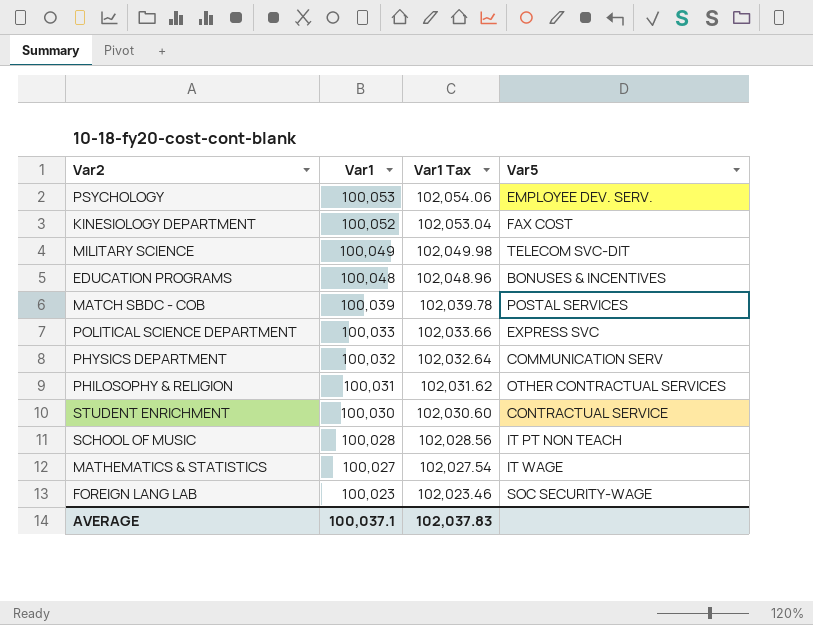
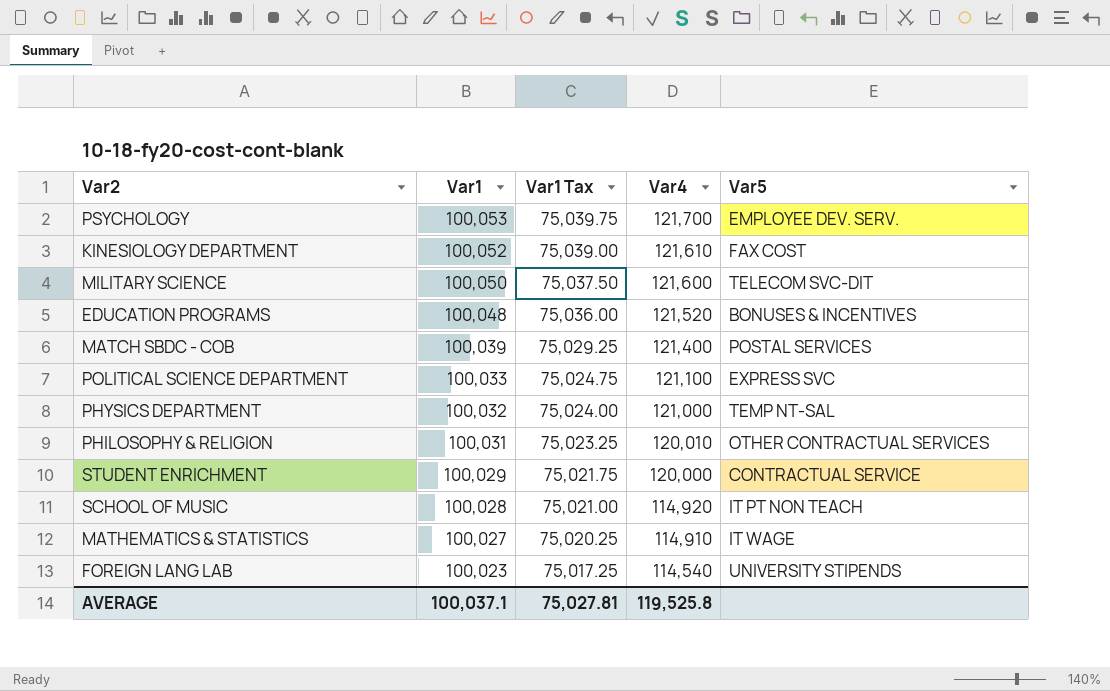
column Var1 Tax | formula: [Var1] * 1.02 -> [Var1] * 0.75
column Var4 | position: none -> 4
MILITARY SCIENCE | Var1: 100,049 -> 100,050
PHYSICS DEPARTMENT | Var5: COMMUNICATION SERV -> TEMP NT-SAL
STUDENT ENRICHMENT | Var1: 100,030 -> 100,029
FOREIGN LANG LAB | Var5: SOC SECURITY-WAGE -> UNIVERSITY STIPENDS
AVERAGE | Var1 Tax: 102,037.83 -> 75,027.81

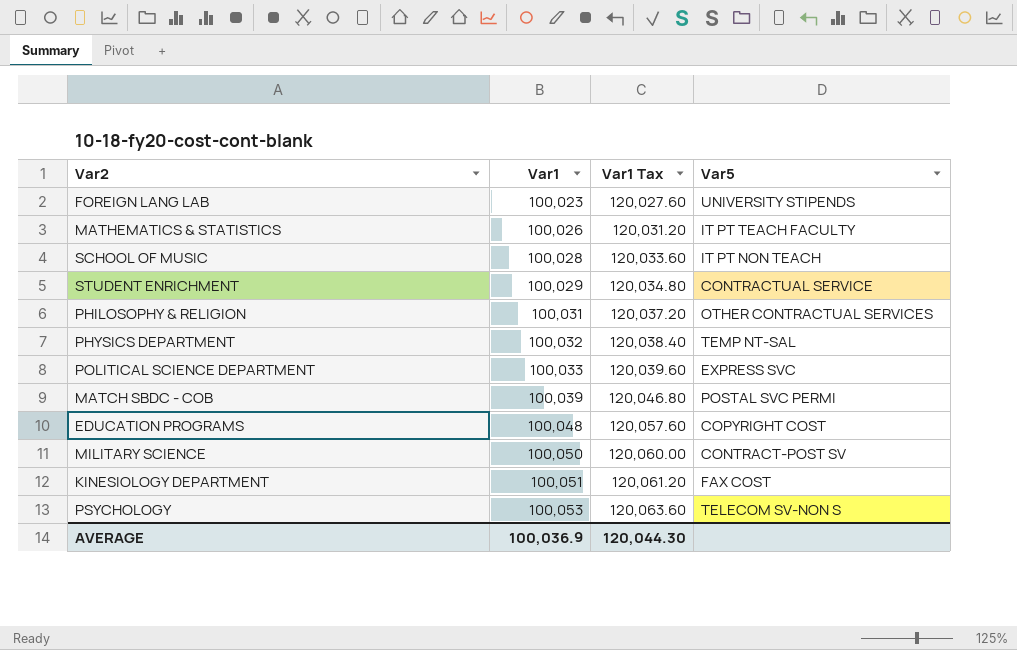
row order: Var1 descending -> Var1 ascending
column Var4 | position: 4 -> none
column Var1 Tax | formula: [Var1] * 0.75 -> [Var1] * 1.2
MATHEMATICS & STATISTICS | Var1: 100,027 -> 100,026
MATHEMATICS & STATISTICS | Var5: IT WAGE -> IT PT TEACH FACULTY
MATCH SBDC - COB | Var5: POSTAL SERVICES -> POSTAL SVC PERMI
EDUCATION PROGRAMS | Var5: BONUSES & INCENTIVES -> COPYRIGHT COST
MILITARY SCIENCE | Var5: TELECOM SVC-DIT -> CONTRACT-POST SV
KINESIOLOGY DEPARTMENT | Var1: 100,052 -> 100,051
PSYCHOLOGY | Var5: EMPLOYEE DEV. SERV. -> TELECOM SV-NON S
AVERAGE | Var1: 100,037.1 -> 100,036.9
AVERAGE | Var1 Tax: 75,027.81 -> 120,044.30

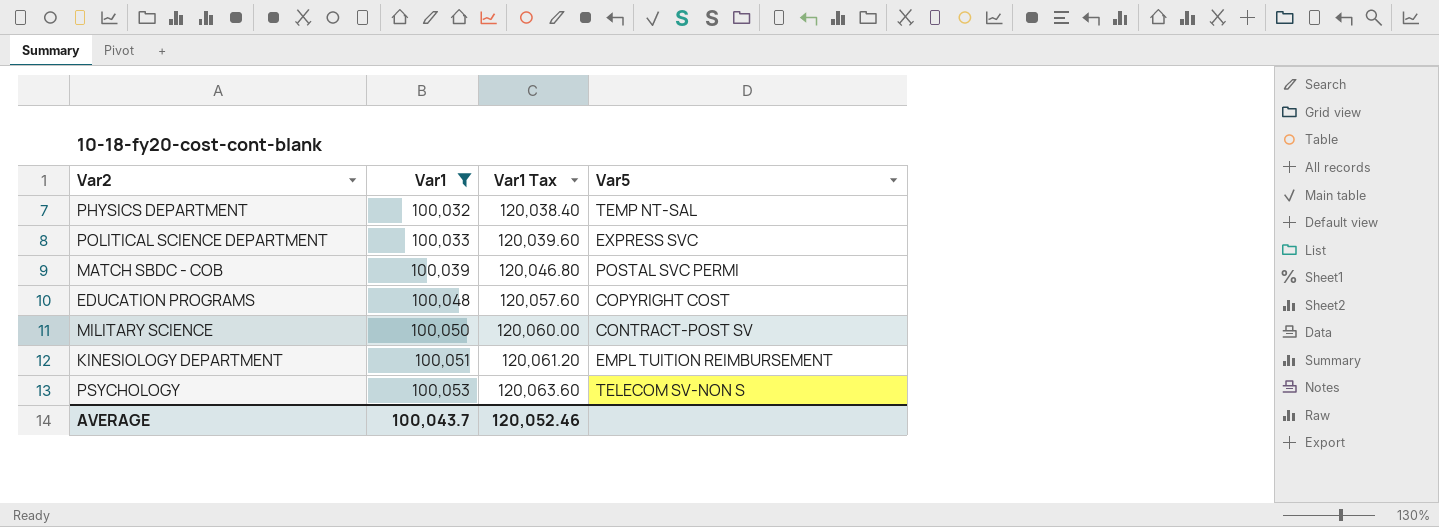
filter: none -> Var1 >= 100,032
KINESIOLOGY DEPARTMENT | Var5: FAX COST -> EMPL TUITION REIMBURSEMENT
AVERAGE | Var1: 100,036.9 -> 100,043.7
AVERAGE | Var1 Tax: 120,044.30 -> 120,052.46

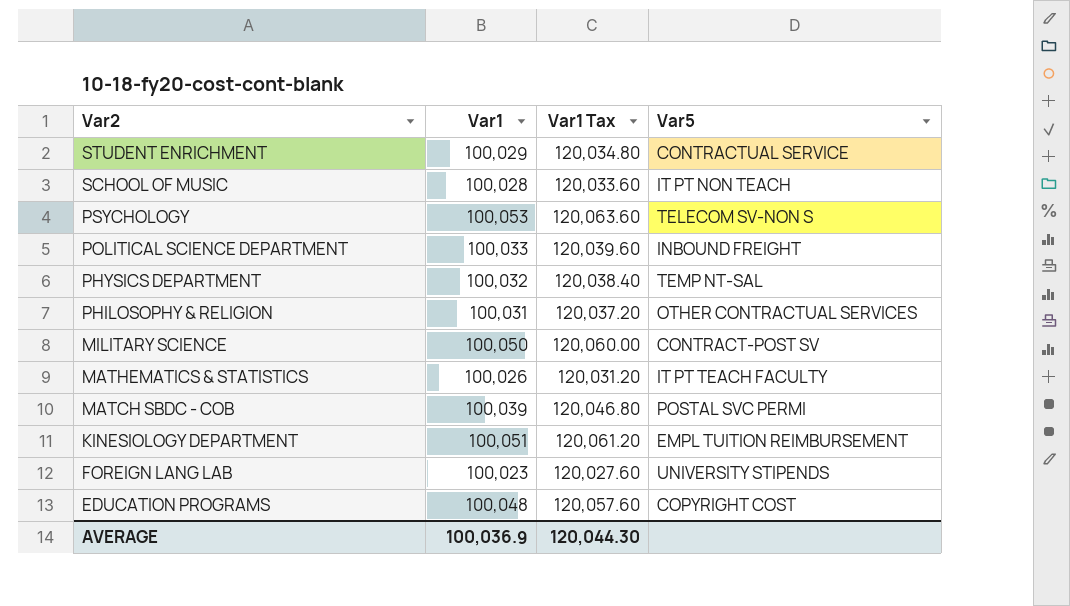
filter: Var1 >= 100,032 -> none
row order: Var1 ascending -> Var2 descending
POLITICAL SCIENCE DEPARTMENT | Var5: EXPRESS SVC -> INBOUND FREIGHT
AVERAGE | Var1: 100,043.7 -> 100,036.9
AVERAGE | Var1 Tax: 120,052.46 -> 120,044.30

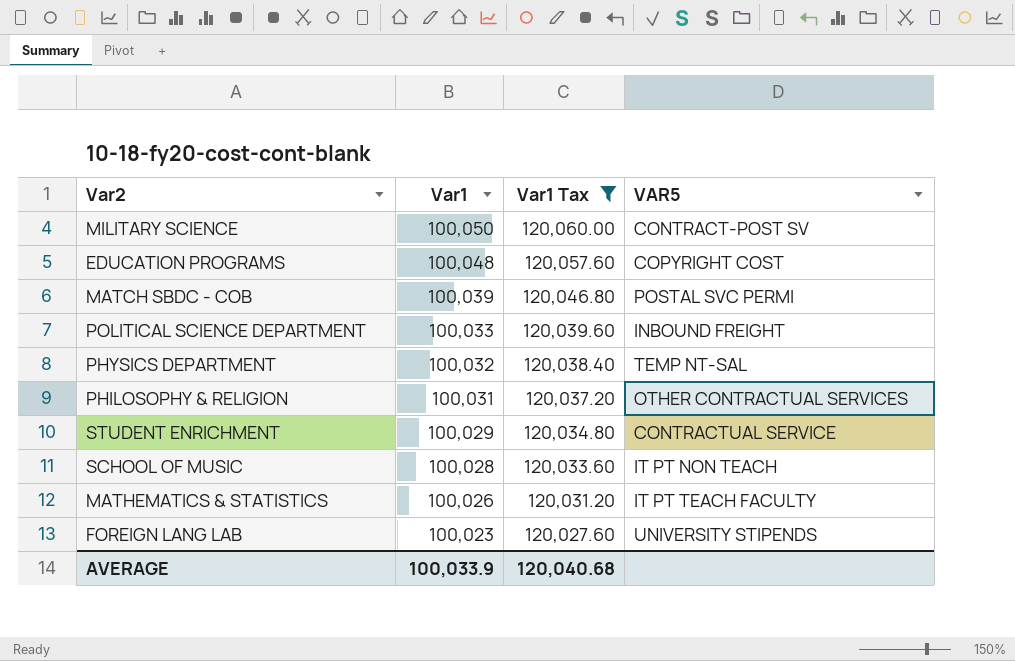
filter: none -> Var1 Tax <= 120,060.00
row order: Var2 descending -> Var1 descending
column name: Var5 -> VAR5
AVERAGE | Var1: 100,036.9 -> 100,033.9
AVERAGE | Var1 Tax: 120,044.30 -> 120,040.68

